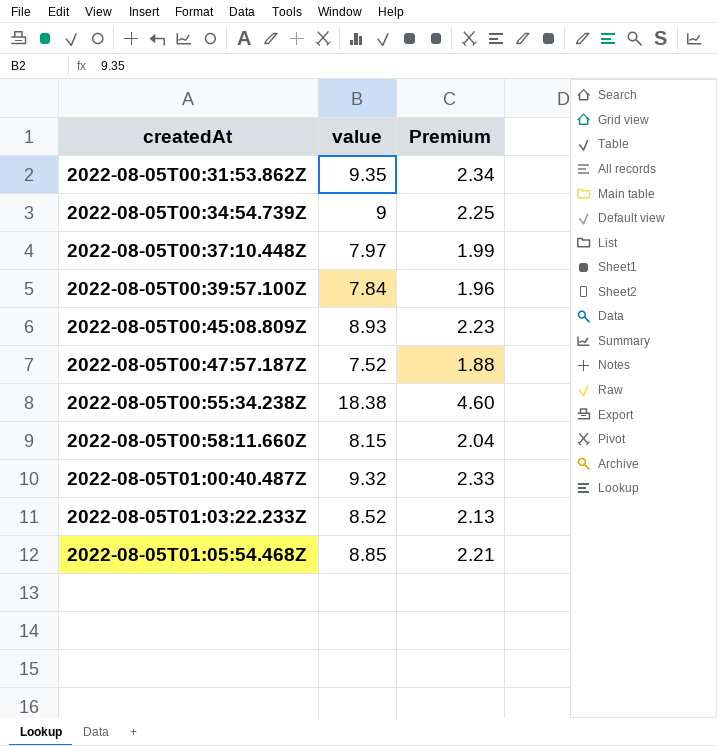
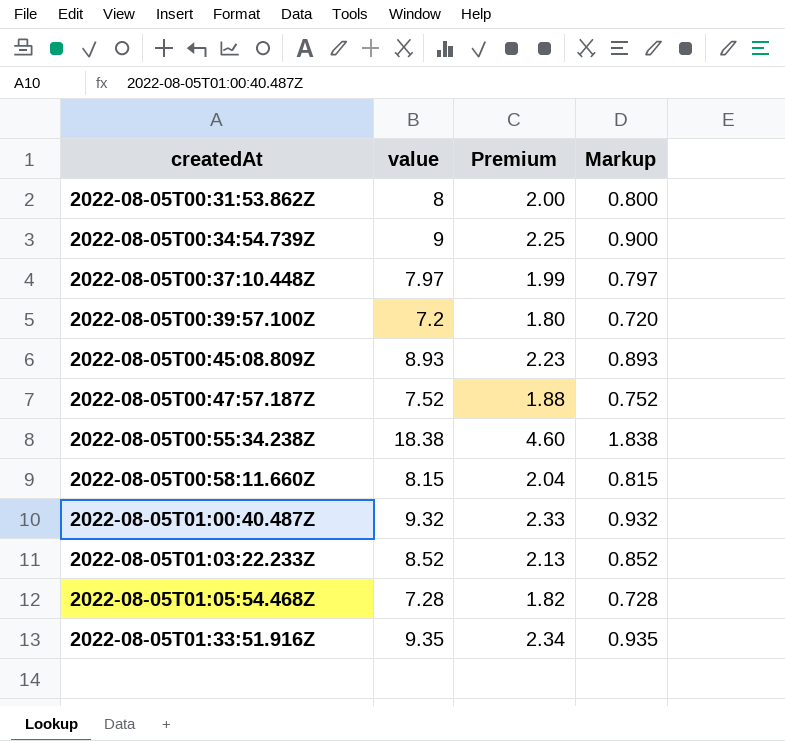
column Markup | formula: none -> [value] * 0.1
2022-08-05T00:31:53.862Z | value: 9.35 -> 8
2022-08-05T00:31:53.862Z | Premium: 2.34 -> 2.00
2022-08-05T00:39:57.100Z | value: 7.84 -> 7.2
2022-08-05T00:39:57.100Z | Premium: 1.96 -> 1.80
2022-08-05T01:05:54.468Z | value: 8.85 -> 7.28
2022-08-05T01:05:54.468Z | Premium: 2.21 -> 1.82
row 2022-08-05T01:33:51.916Z: none -> 9.35 | 2.34 | 0.935

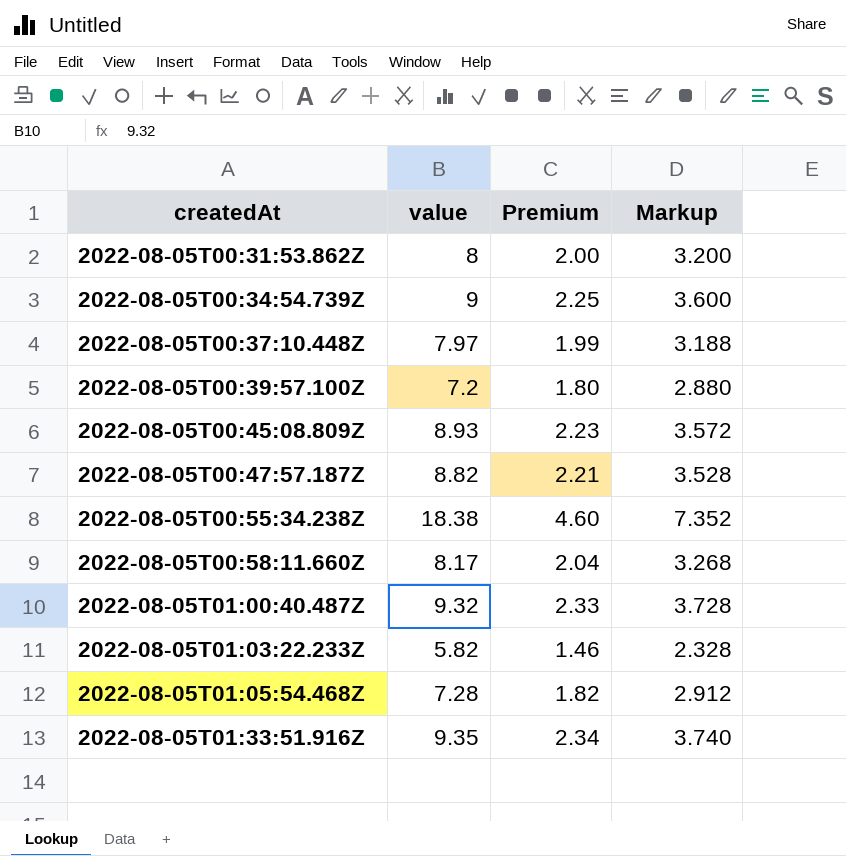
column Markup | formula: [value] * 0.1 -> [value] * 0.4
2022-08-05T00:47:57.187Z | value: 7.52 -> 8.82
2022-08-05T00:47:57.187Z | Premium: 1.88 -> 2.21
2022-08-05T00:58:11.660Z | value: 8.15 -> 8.17
2022-08-05T01:03:22.233Z | value: 8.52 -> 5.82
2022-08-05T01:03:22.233Z | Premium: 2.13 -> 1.46

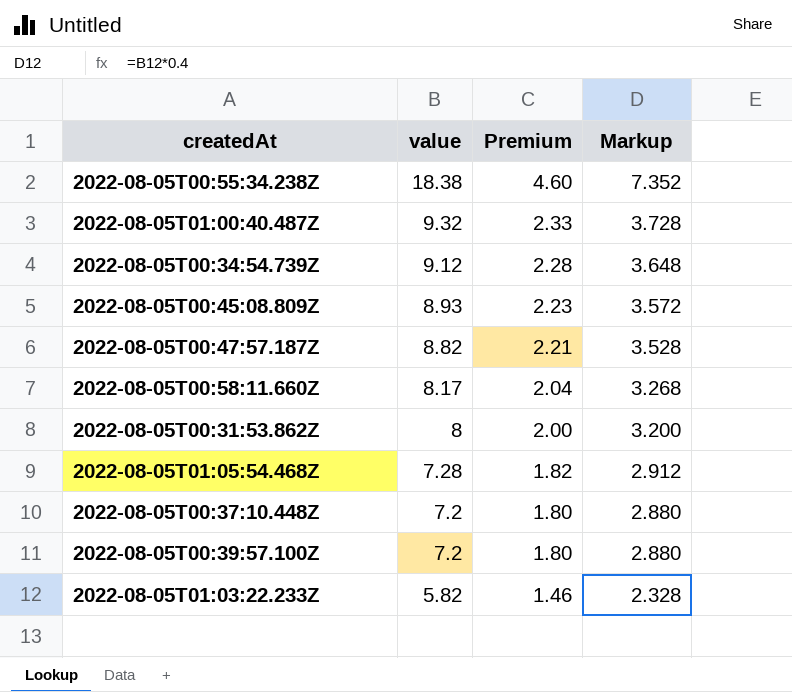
row order: createdAt ascending -> value descending
row 2022-08-05T01:33:51.916Z: 9.35 | 2.34 | 3.740 -> none
2022-08-05T00:34:54.739Z | value: 9 -> 9.12
2022-08-05T00:34:54.739Z | Premium: 2.25 -> 2.28
2022-08-05T00:34:54.739Z | Markup: 3.600 -> 3.648
2022-08-05T00:37:10.448Z | value: 7.97 -> 7.2
2022-08-05T00:37:10.448Z | Premium: 1.99 -> 1.80
2022-08-05T00:37:10.448Z | Markup: 3.188 -> 2.880

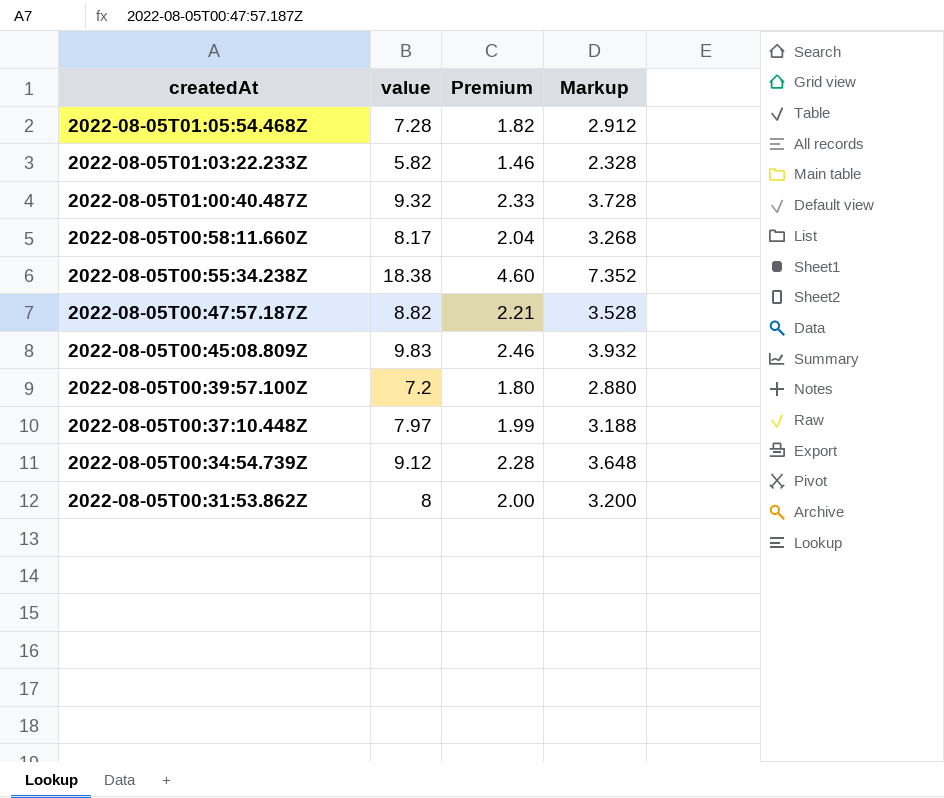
row order: value descending -> createdAt descending
2022-08-05T00:45:08.809Z | value: 8.93 -> 9.83
2022-08-05T00:45:08.809Z | Premium: 2.23 -> 2.46
2022-08-05T00:45:08.809Z | Markup: 3.572 -> 3.932
2022-08-05T00:37:10.448Z | value: 7.2 -> 7.97
2022-08-05T00:37:10.448Z | Premium: 1.80 -> 1.99
2022-08-05T00:37:10.448Z | Markup: 2.880 -> 3.188

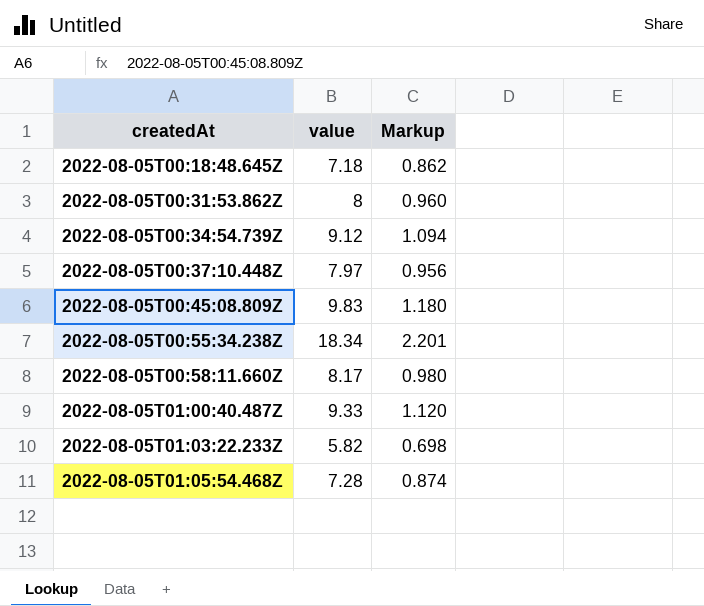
row order: createdAt descending -> createdAt ascending
column Premium | formula: [value] * 0.25 -> none
column Markup | formula: [value] * 0.4 -> [value] * 0.12
row 2022-08-05T00:47:57.187Z: 8.82 | 2.21 | 3.528 -> none
row 2022-08-05T00:39:57.100Z: 7.2 | 1.80 | 2.880 -> none
row 2022-08-05T00:18:48.645Z: none -> 7.18 | 0.862
2022-08-05T00:55:34.238Z | value: 18.38 -> 18.34
2022-08-05T01:00:40.487Z | value: 9.32 -> 9.33

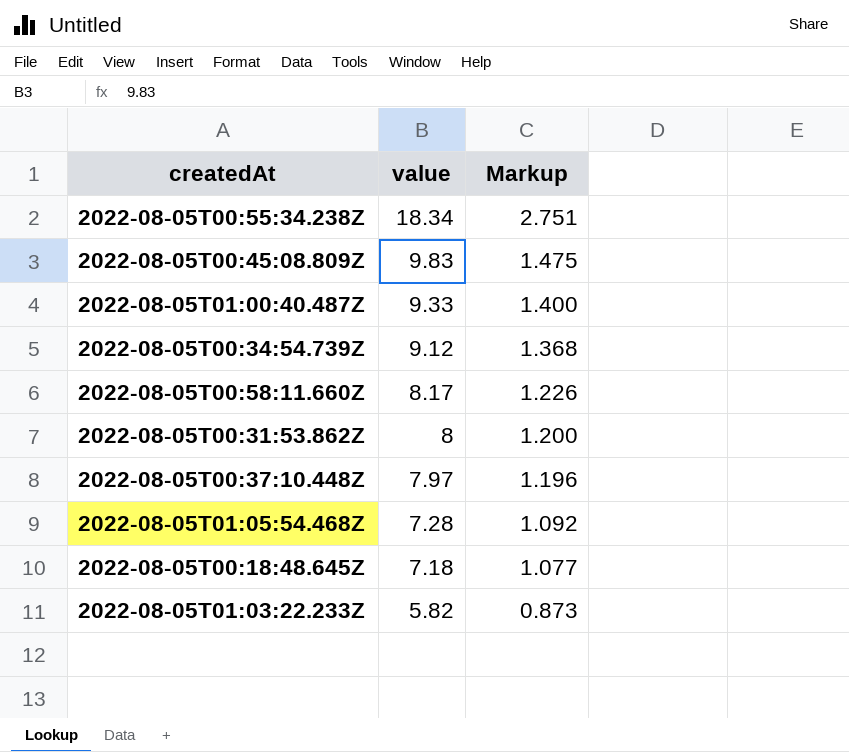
row order: createdAt ascending -> value descending
column Markup | formula: [value] * 0.12 -> [value] * 0.15

